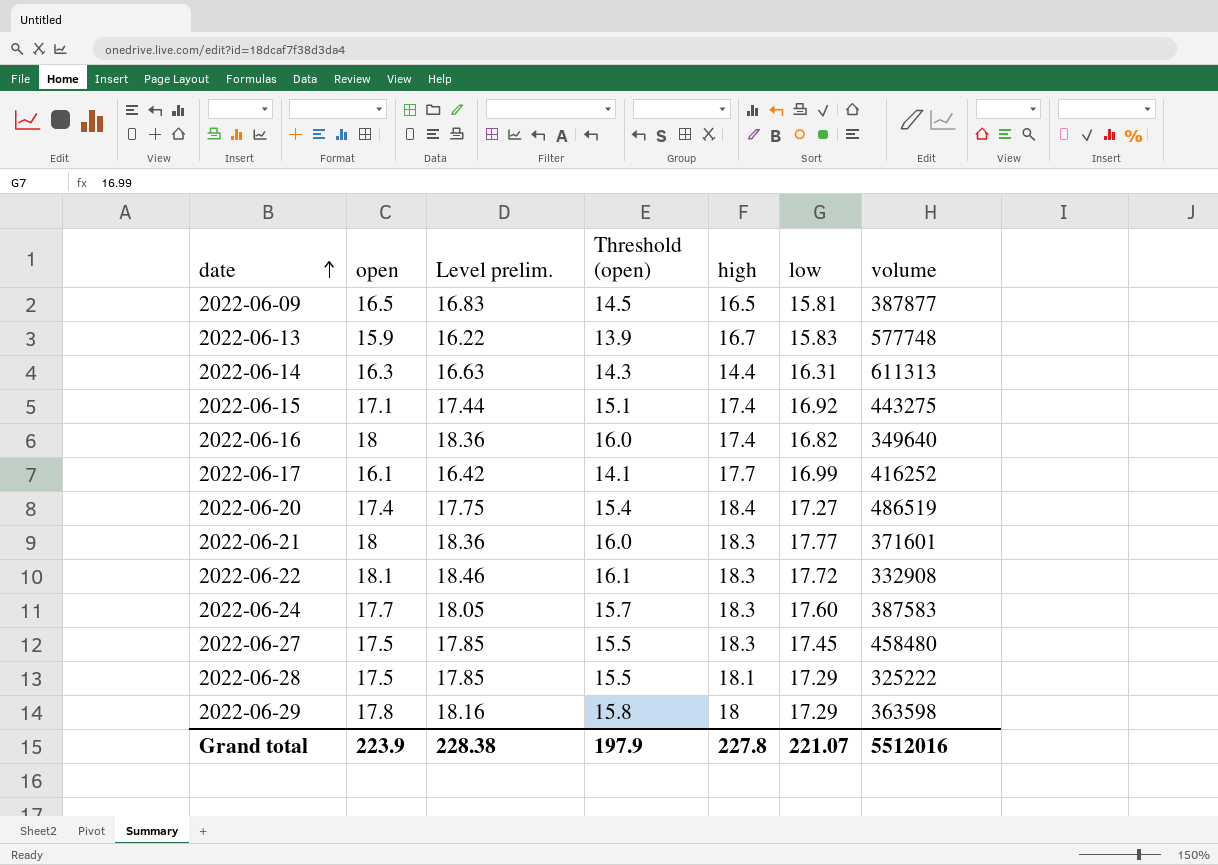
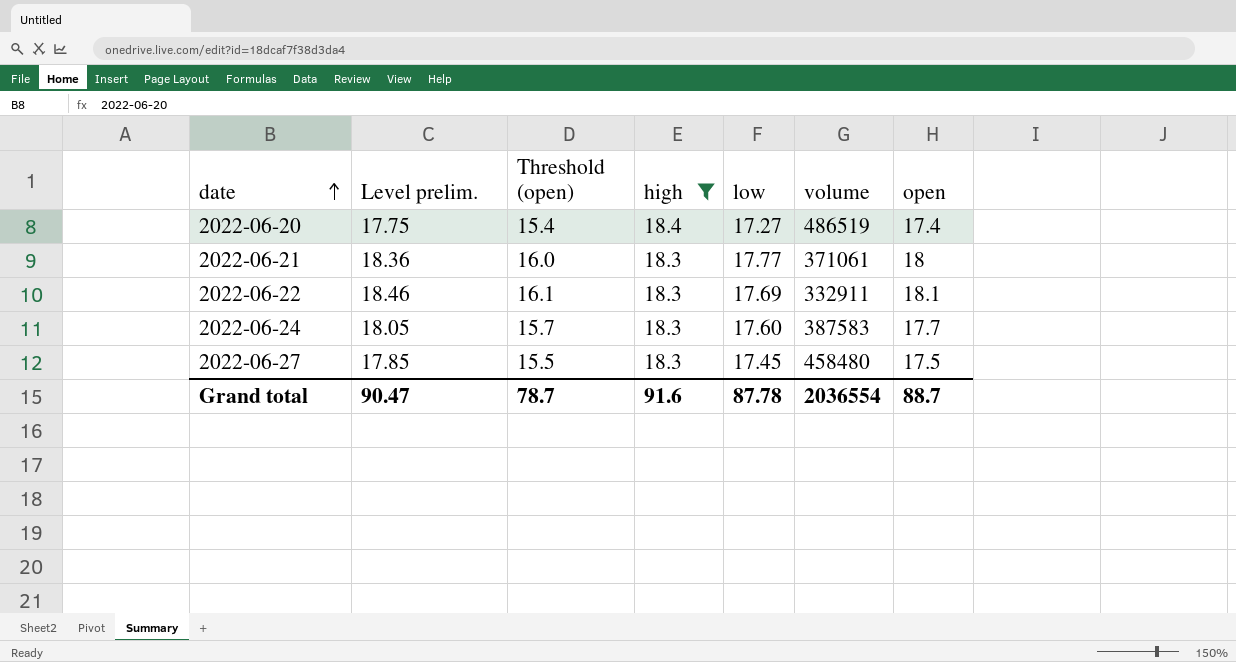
filter: none -> high >= 18.3
column open | position: 2 -> 7
2022-06-21 | volume: 371601 -> 371061
2022-06-22 | low: 17.72 -> 17.69
2022-06-22 | volume: 332908 -> 332911
Grand total | Level prelim.: 228.38 -> 90.47
Grand total | Threshold (open): 197.9 -> 78.7
Grand total | high: 227.8 -> 91.6
Grand total | low: 221.07 -> 87.78
Grand total | volume: 5512016 -> 2036554
Grand total | open: 223.9 -> 88.7

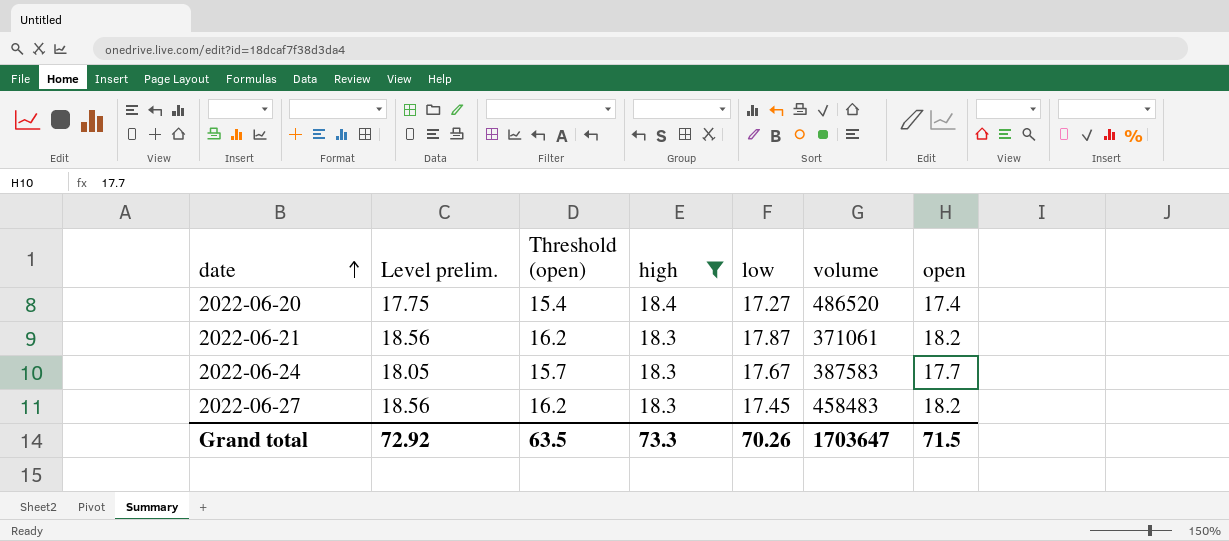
row 2022-06-22: 18.46 | 16.1 | 18.3 | 17.69 | 332911 | 18.1 -> none
2022-06-20 | volume: 486519 -> 486520
2022-06-21 | Level prelim.: 18.36 -> 18.56
2022-06-21 | Threshold (open): 16.0 -> 16.2
2022-06-21 | low: 17.77 -> 17.87
2022-06-21 | open: 18 -> 18.2
2022-06-24 | low: 17.60 -> 17.67
2022-06-27 | Level prelim.: 17.85 -> 18.56
2022-06-27 | Threshold (open): 15.5 -> 16.2
2022-06-27 | volume: 458480 -> 458483
2022-06-27 | open: 17.5 -> 18.2
Grand total | Level prelim.: 90.47 -> 72.92
Grand total | Threshold (open): 78.7 -> 63.5
Grand total | high: 91.6 -> 73.3
Grand total | low: 87.78 -> 70.26
Grand total | volume: 2036554 -> 1703647
Grand total | open: 88.7 -> 71.5

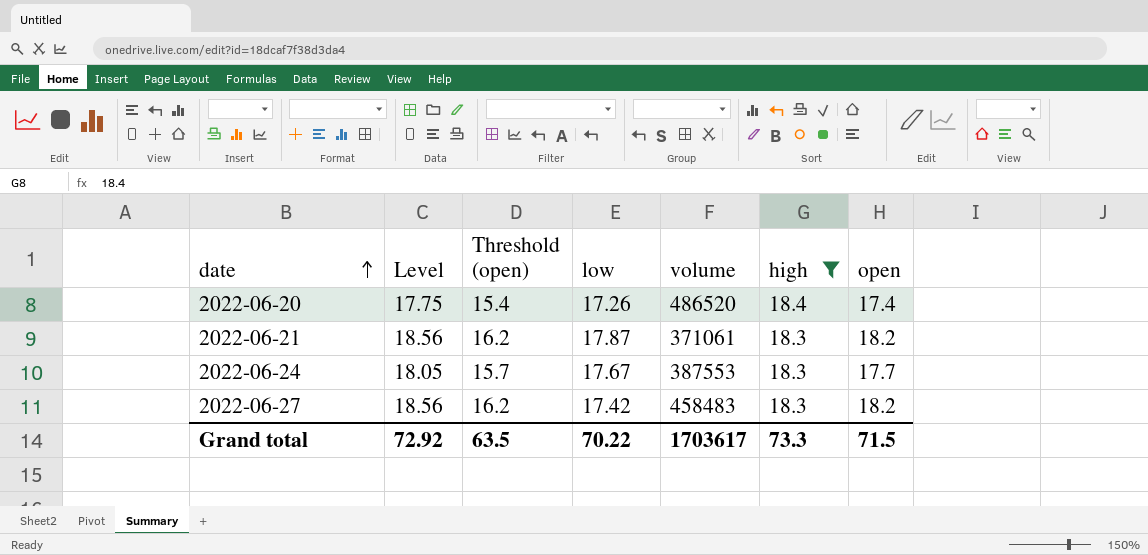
column name: Level prelim. -> Level
column high | position: 4 -> 6
2022-06-20 | low: 17.27 -> 17.26
2022-06-24 | volume: 387583 -> 387553
2022-06-27 | low: 17.45 -> 17.42
Grand total | low: 70.26 -> 70.22
Grand total | volume: 1703647 -> 1703617

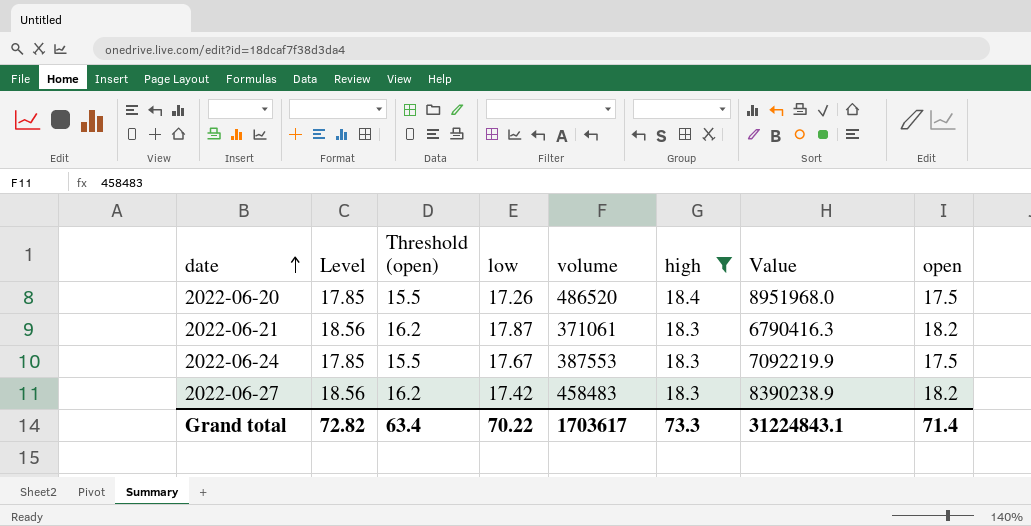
column Value | formula: none -> [volume] * [high]
2022-06-20 | Level: 17.75 -> 17.85
2022-06-20 | Threshold (open): 15.4 -> 15.5
2022-06-20 | open: 17.4 -> 17.5
2022-06-24 | Level: 18.05 -> 17.85
2022-06-24 | Threshold (open): 15.7 -> 15.5
2022-06-24 | open: 17.7 -> 17.5
Grand total | Level: 72.92 -> 72.82
Grand total | Threshold (open): 63.5 -> 63.4
Grand total | open: 71.5 -> 71.4

